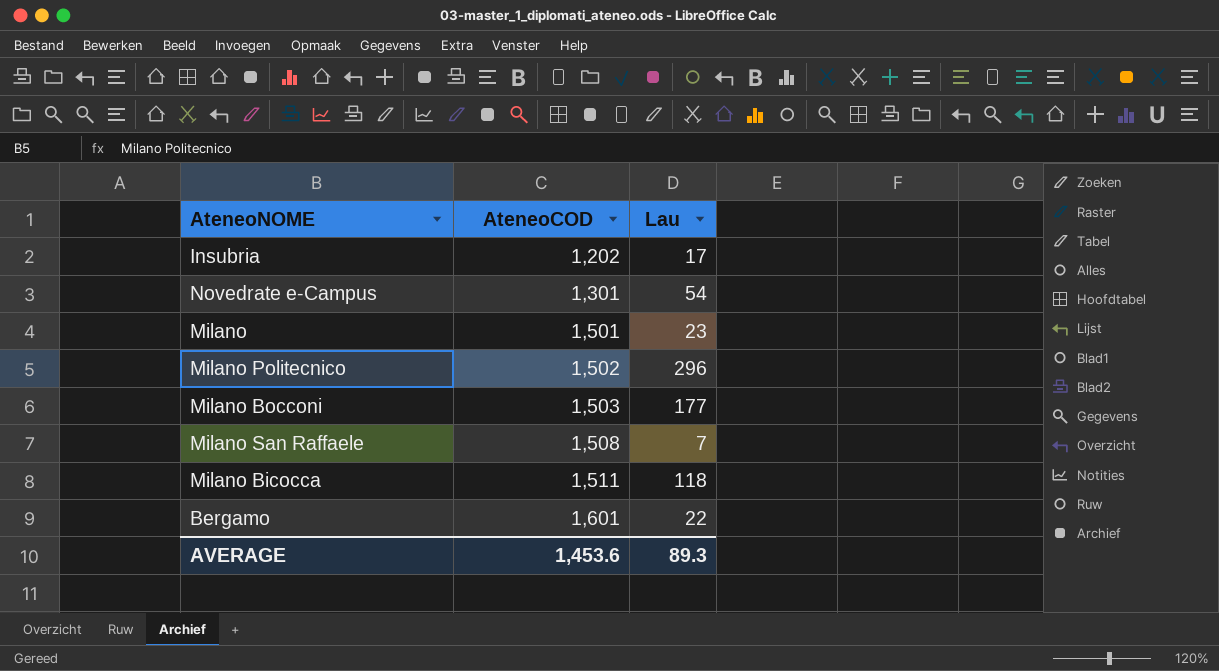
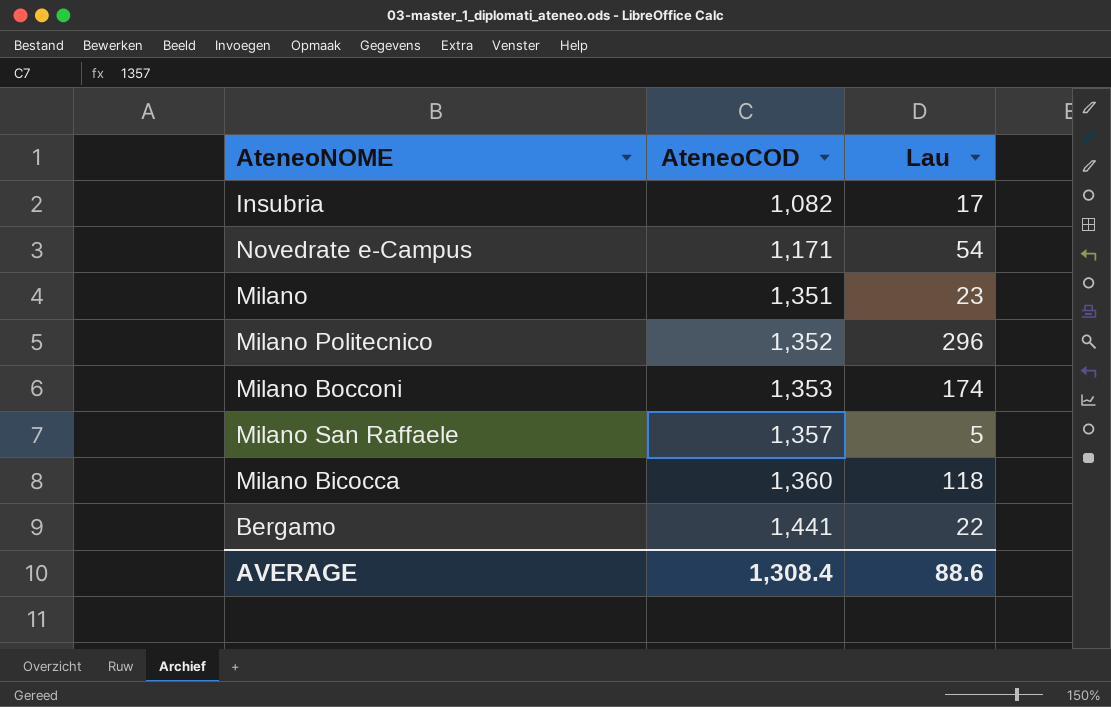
Insubria | AteneoCOD: 1,202 -> 1,082
Novedrate e-Campus | AteneoCOD: 1,301 -> 1,171
Milano | AteneoCOD: 1,501 -> 1,351
Milano Politecnico | AteneoCOD: 1,502 -> 1,352
Milano Bocconi | AteneoCOD: 1,503 -> 1,353
Milano Bocconi | Lau: 177 -> 174
Milano San Raffaele | AteneoCOD: 1,508 -> 1,357
Milano San Raffaele | Lau: 7 -> 5
Milano Bicocca | AteneoCOD: 1,511 -> 1,360
Bergamo | AteneoCOD: 1,601 -> 1,441
AVERAGE | AteneoCOD: 1,453.6 -> 1,308.4
AVERAGE | Lau: 89.3 -> 88.6

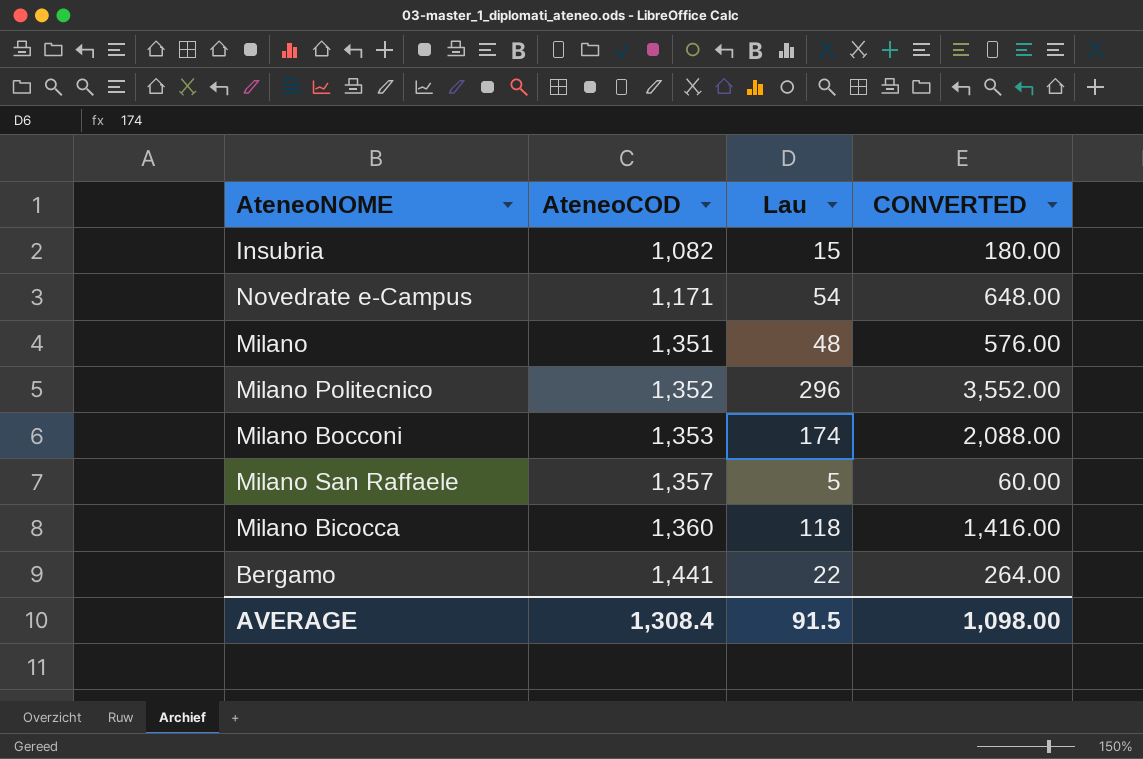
column CONVERTED | formula: none -> [Lau] * 12
Insubria | Lau: 17 -> 15
Milano | Lau: 23 -> 48
AVERAGE | Lau: 88.6 -> 91.5

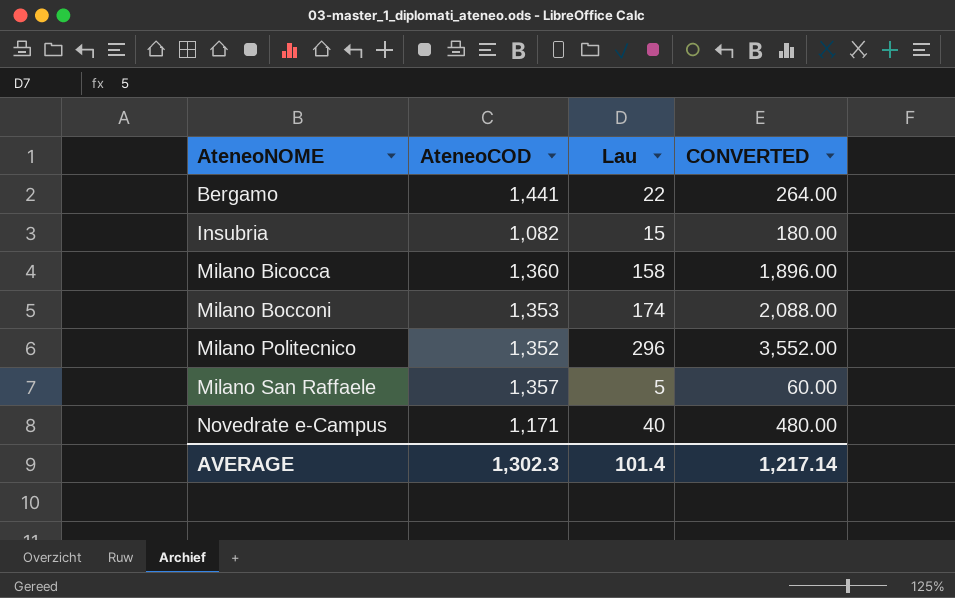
row order: AteneoCOD ascending -> AteneoNOME ascending
row Milano: 1,351 | 48 | 576.00 -> none
Milano Bicocca | Lau: 118 -> 158
Milano Bicocca | CONVERTED: 1,416.00 -> 1,896.00
Novedrate e-Campus | Lau: 54 -> 40
Novedrate e-Campus | CONVERTED: 648.00 -> 480.00
AVERAGE | AteneoCOD: 1,308.4 -> 1,302.3
AVERAGE | Lau: 91.5 -> 101.4
AVERAGE | CONVERTED: 1,098.00 -> 1,217.14

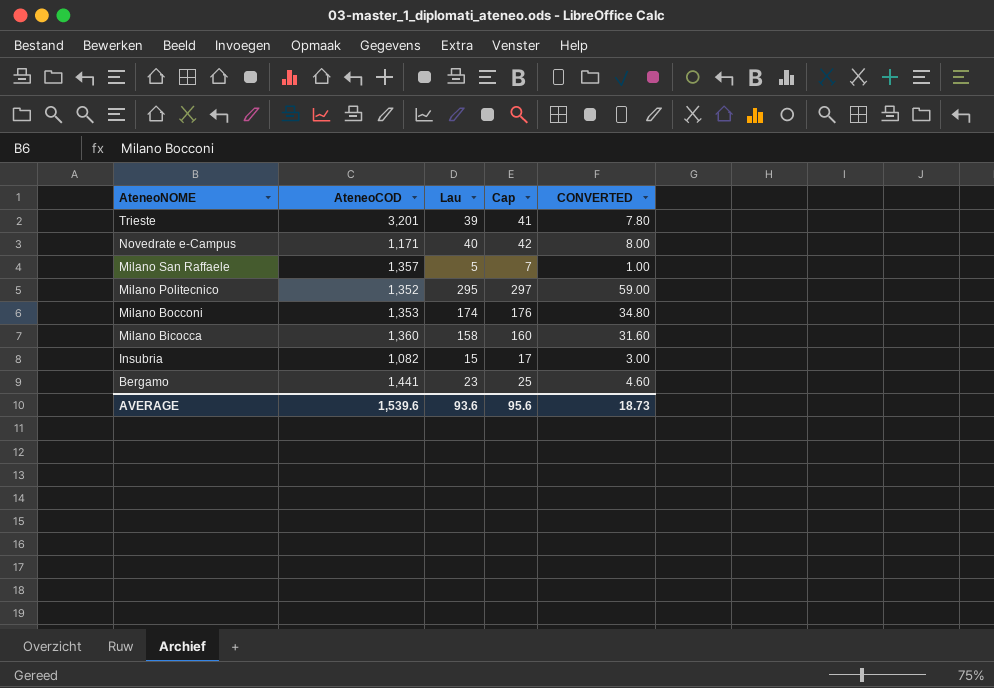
row order: AteneoNOME ascending -> AteneoNOME descending
column Cap | formula: none -> [Lau] + 2
column CONVERTED | formula: [Lau] * 12 -> [Lau] * 0.2
row Trieste: none -> 3,201 | 39 | 41 | 7.80
Milano Politecnico | Lau: 296 -> 295
Bergamo | Lau: 22 -> 23
AVERAGE | AteneoCOD: 1,302.3 -> 1,539.6
AVERAGE | Lau: 101.4 -> 93.6
AVERAGE | CONVERTED: 1,217.14 -> 18.73

